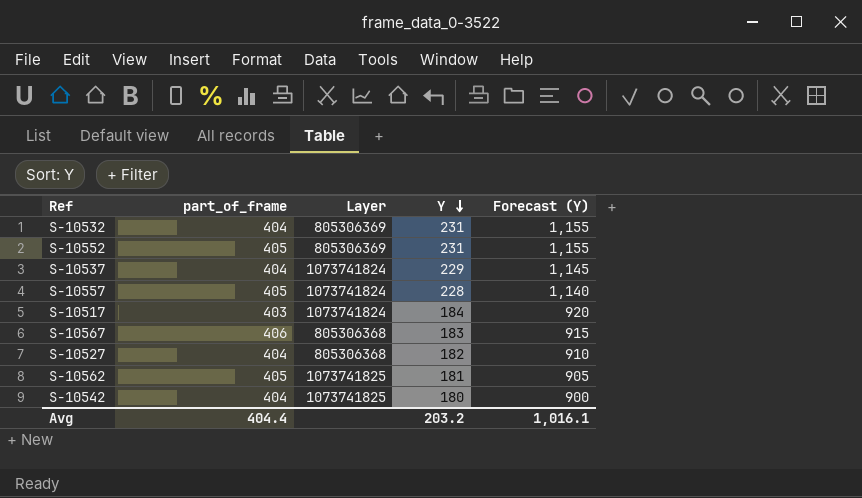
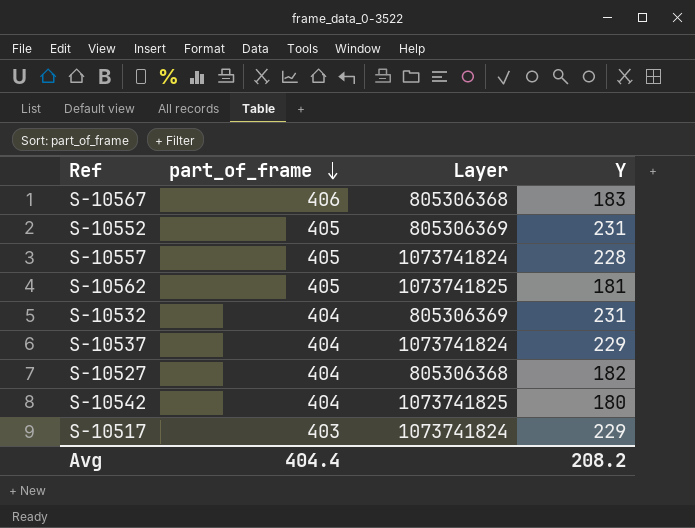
row order: Y descending -> part_of_frame descending
column Forecast (Y) | formula: [Y] * 5 -> none
S-10517 | Y: 184 -> 229
Avg | Y: 203.2 -> 208.2

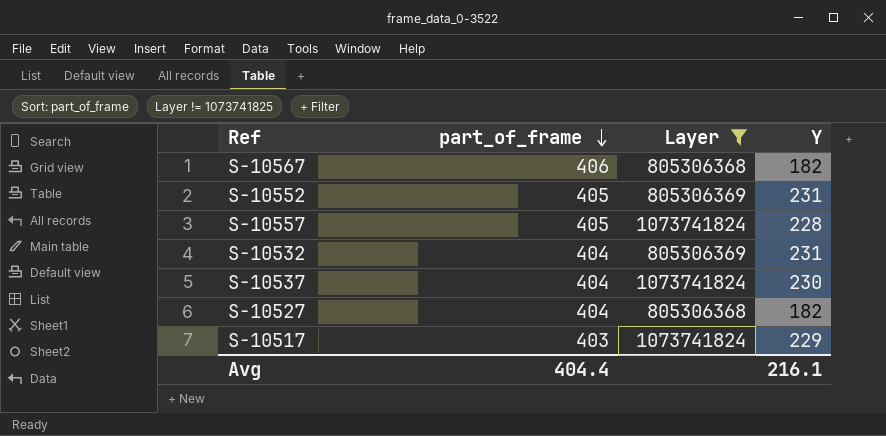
filter: none -> Layer != 1073741825
S-10567 | Y: 183 -> 182
S-10537 | Y: 229 -> 230
Avg | Y: 208.2 -> 216.1

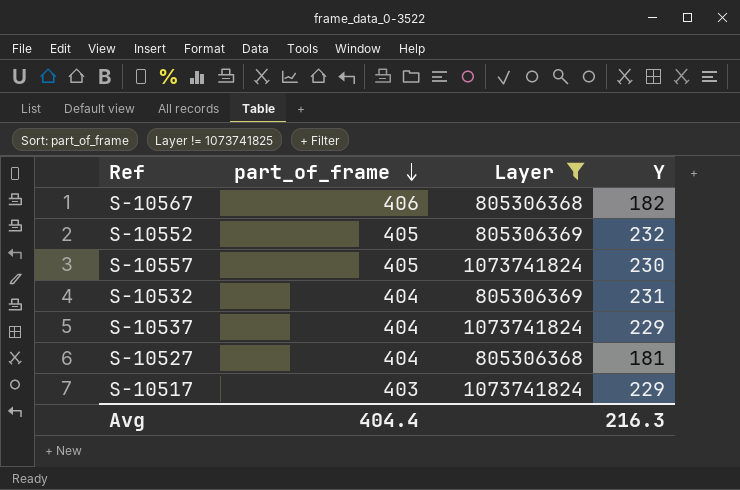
S-10552 | Y: 231 -> 232
S-10557 | Y: 228 -> 230
S-10537 | Y: 230 -> 229
S-10527 | Y: 182 -> 181
Avg | Y: 216.1 -> 216.3

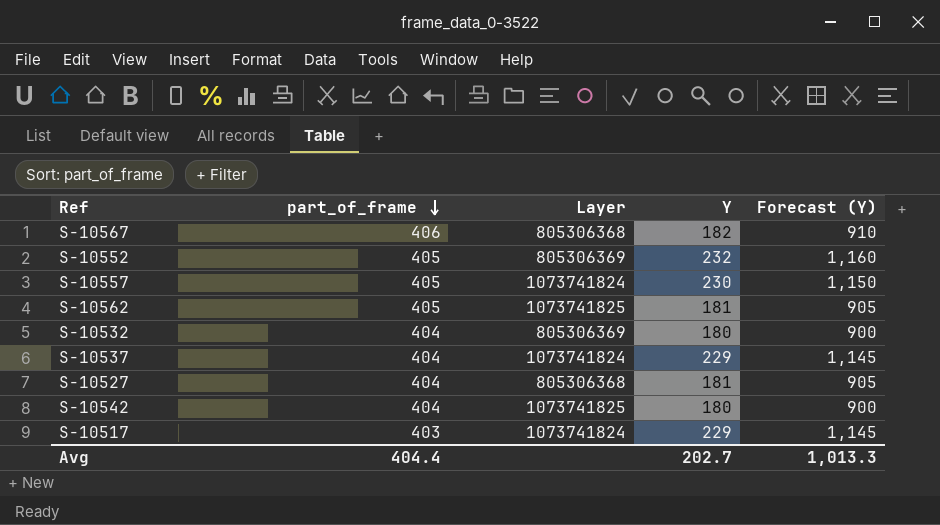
filter: Layer != 1073741825 -> none
column Forecast (Y) | formula: none -> [Y] * 5
S-10532 | Y: 231 -> 180
Avg | Y: 216.3 -> 202.7

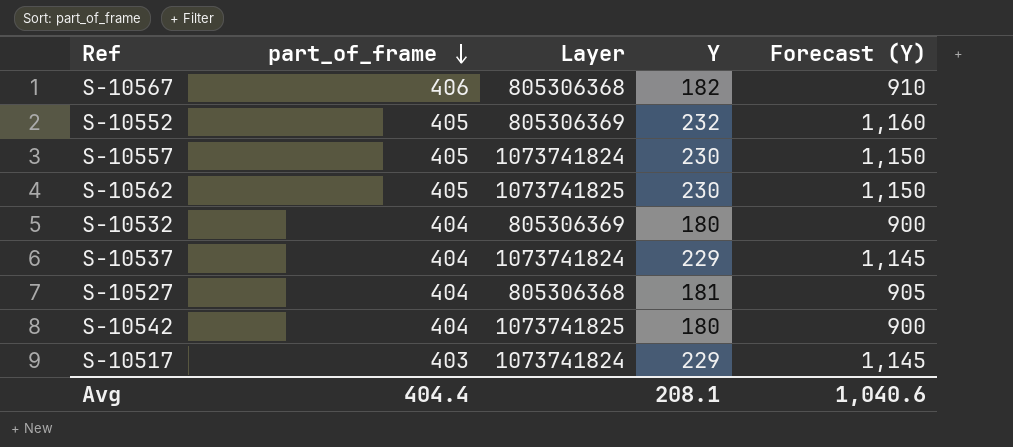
S-10562 | Y: 181 -> 230
S-10562 | Forecast (Y): 905 -> 1,150
Avg | Y: 202.7 -> 208.1
Avg | Forecast (Y): 1,013.3 -> 1,040.6

